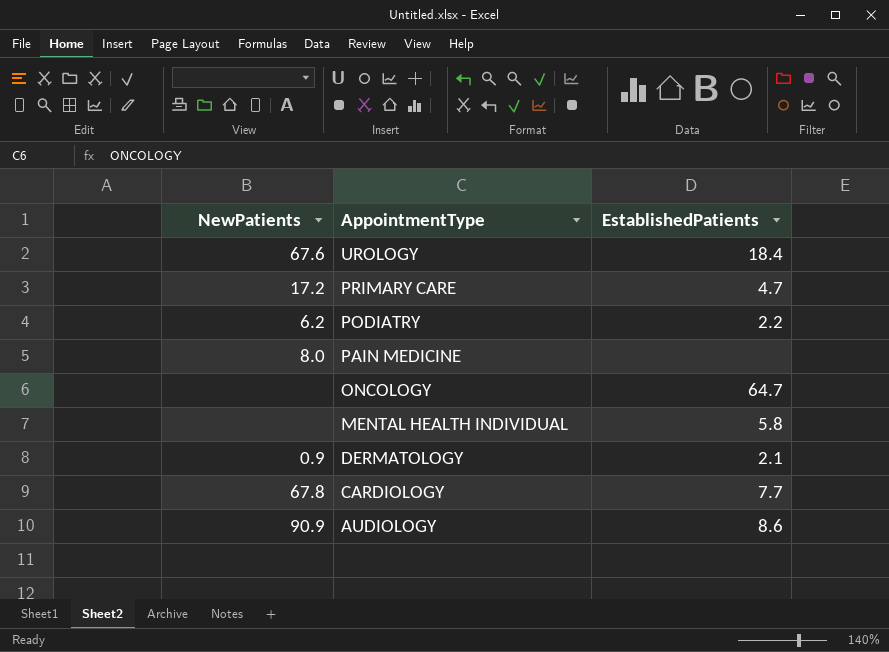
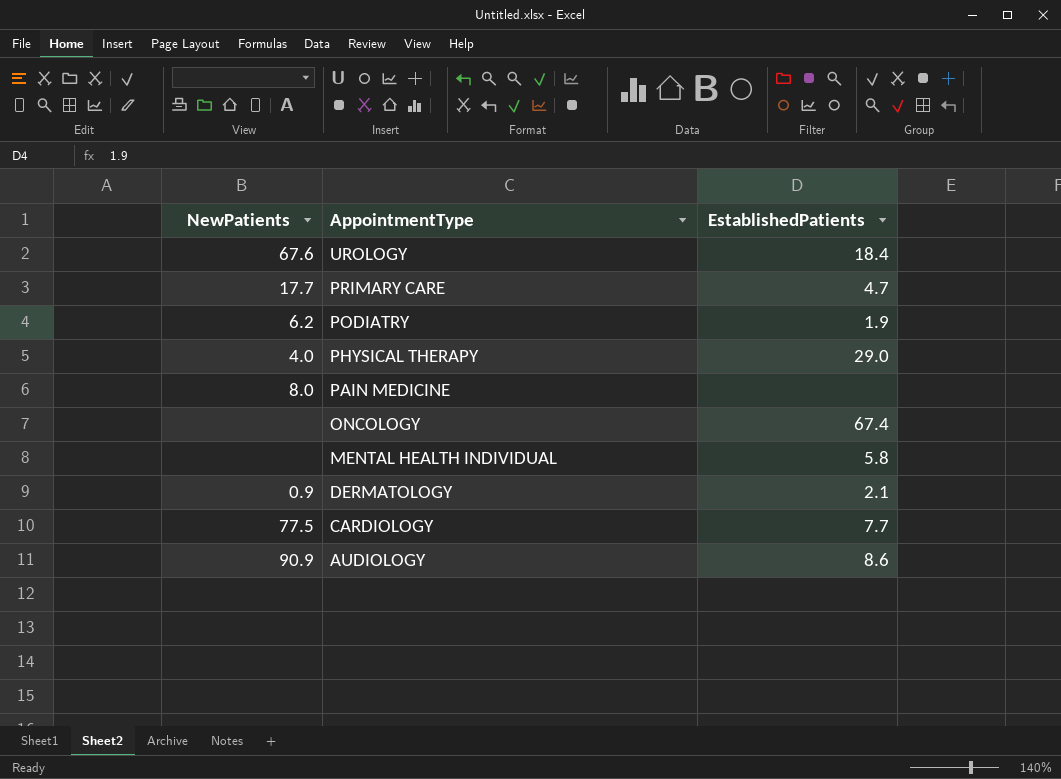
PRIMARY CARE | NewPatients: 17.2 -> 17.7
PODIATRY | EstablishedPatients: 2.2 -> 1.9
row PHYSICAL THERAPY: none -> 4.0 | 29.0
ONCOLOGY | EstablishedPatients: 64.7 -> 67.4
CARDIOLOGY | NewPatients: 67.8 -> 77.5

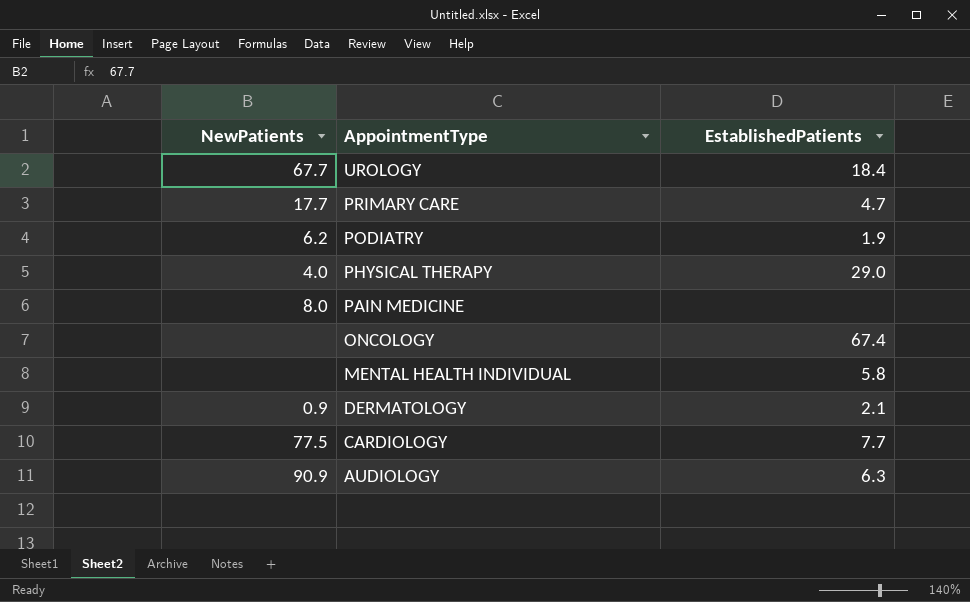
UROLOGY | NewPatients: 67.6 -> 67.7
AUDIOLOGY | EstablishedPatients: 8.6 -> 6.3

